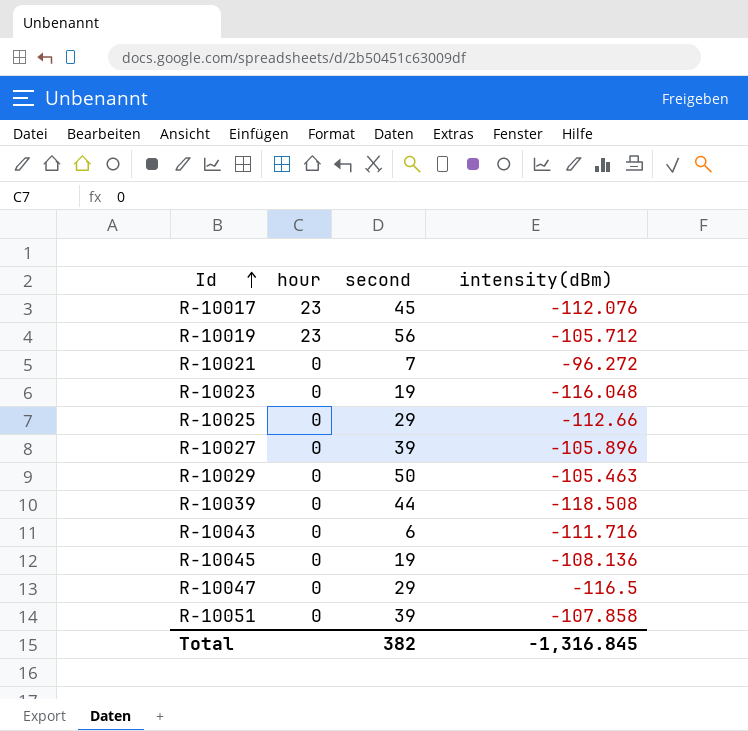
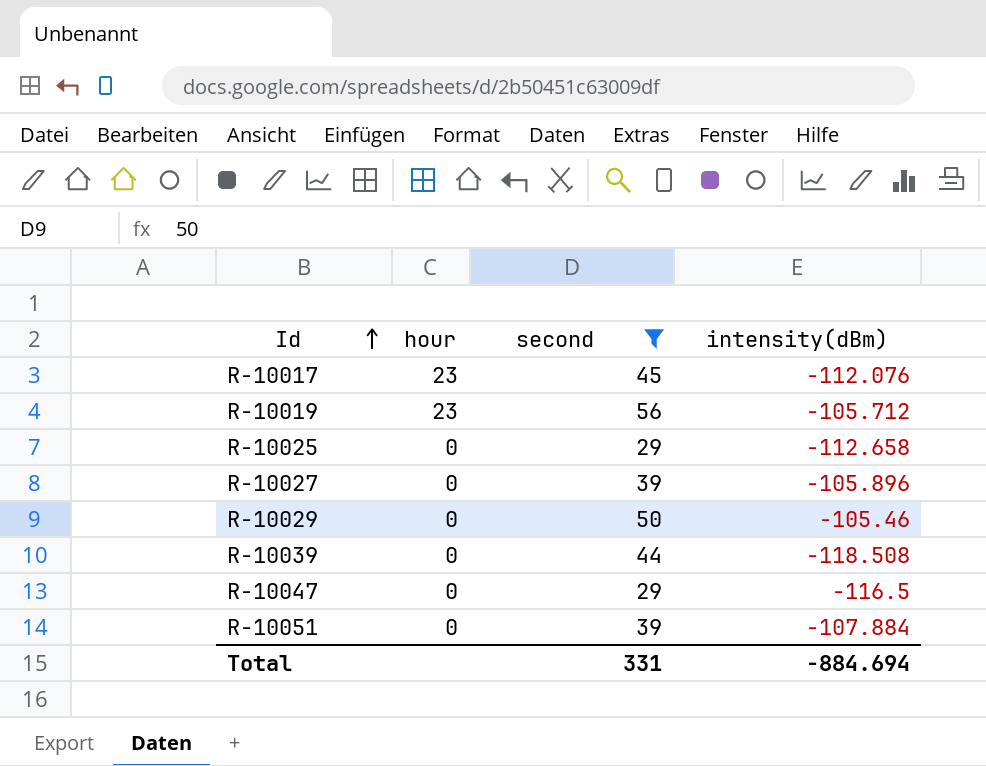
filter: none -> second >= 29
R-10025 | intensity(dBm): -112.66 -> -112.658
R-10029 | intensity(dBm): -105.463 -> -105.46
R-10051 | intensity(dBm): -107.858 -> -107.884
Total | second: 382 -> 331
Total | intensity(dBm): -1,316.845 -> -884.694

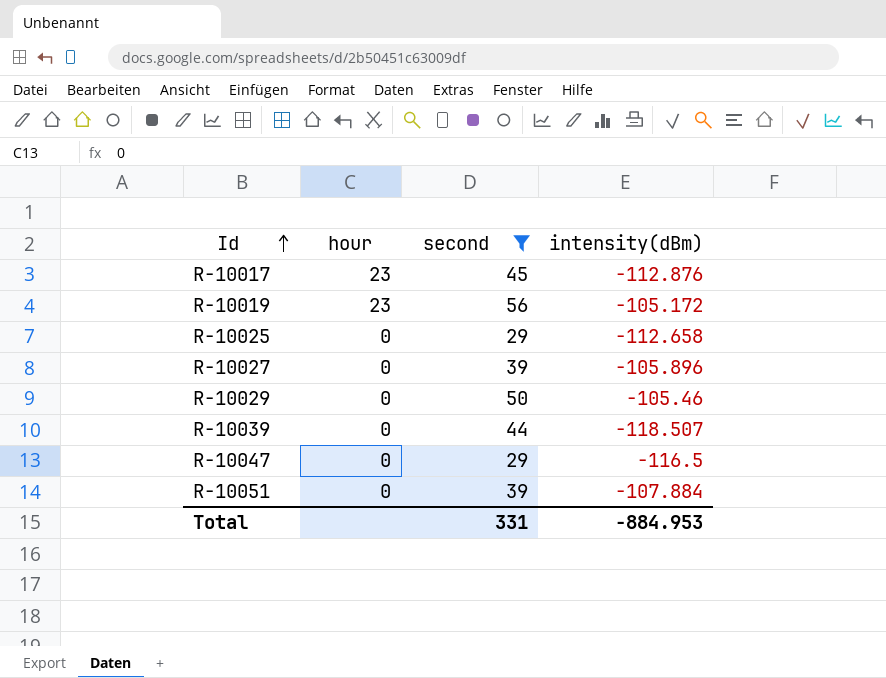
R-10017 | intensity(dBm): -112.076 -> -112.876
R-10019 | intensity(dBm): -105.712 -> -105.172
R-10039 | intensity(dBm): -118.508 -> -118.507
Total | intensity(dBm): -884.694 -> -884.953

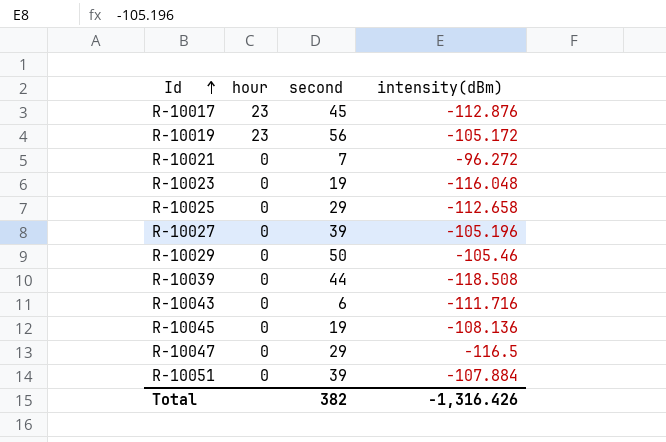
filter: second >= 29 -> none
R-10027 | intensity(dBm): -105.896 -> -105.196
R-10039 | intensity(dBm): -118.507 -> -118.508
Total | second: 331 -> 382
Total | intensity(dBm): -884.953 -> -1,316.426

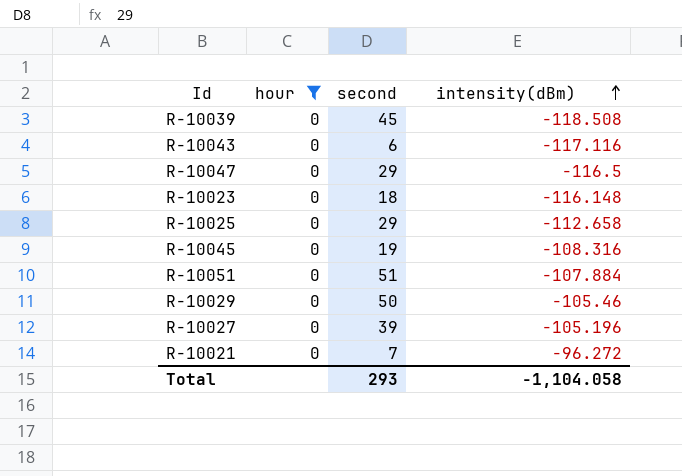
filter: none -> hour = 0
row order: Id ascending -> intensity(dBm) ascending
R-10039 | second: 44 -> 45
R-10043 | intensity(dBm): -111.716 -> -117.116
R-10023 | second: 19 -> 18
R-10023 | intensity(dBm): -116.048 -> -116.148
R-10045 | intensity(dBm): -108.136 -> -108.316
R-10051 | second: 39 -> 51
Total | second: 382 -> 293
Total | intensity(dBm): -1,316.426 -> -1,104.058

